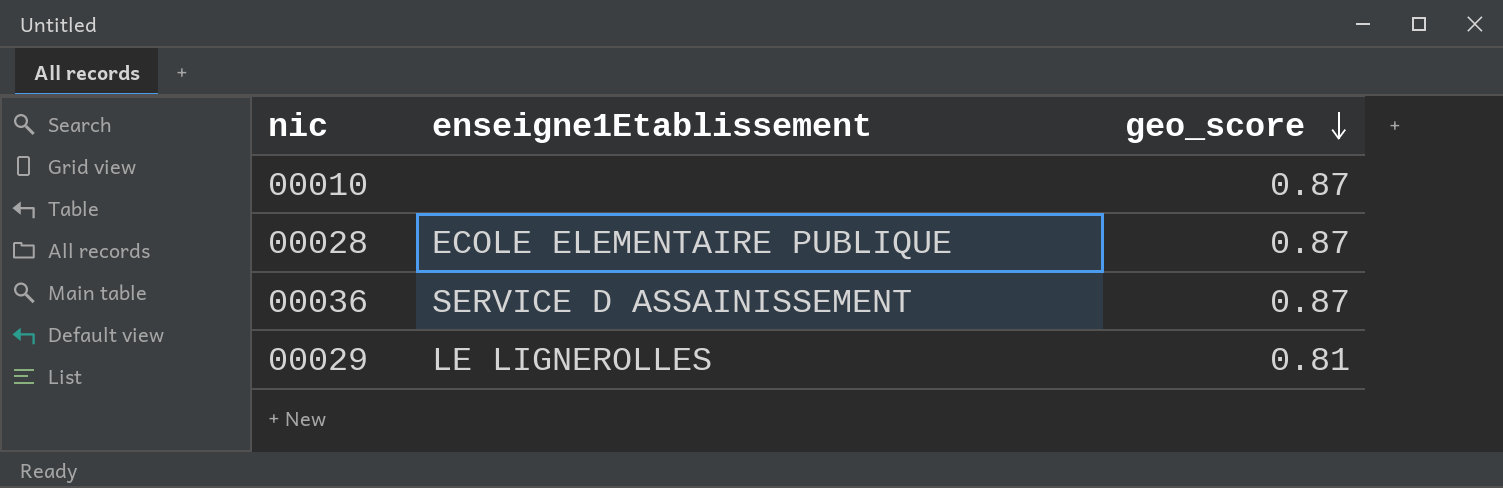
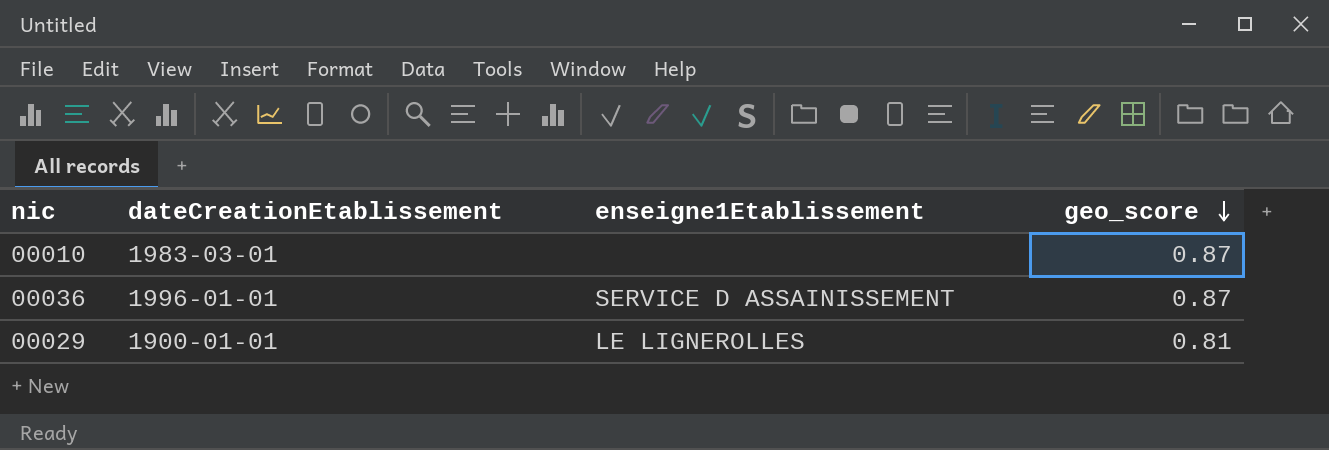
column dateCreationEtablissement | position: none -> 2
row 00028: ECOLE ELEMENTAIRE PUBLIQUE | 0.87 -> none

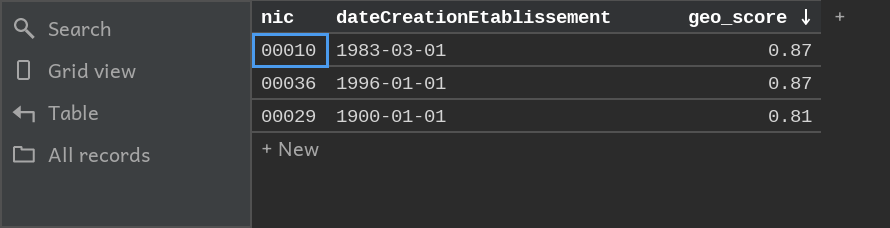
column enseigne1Etablissement | position: 3 -> none

